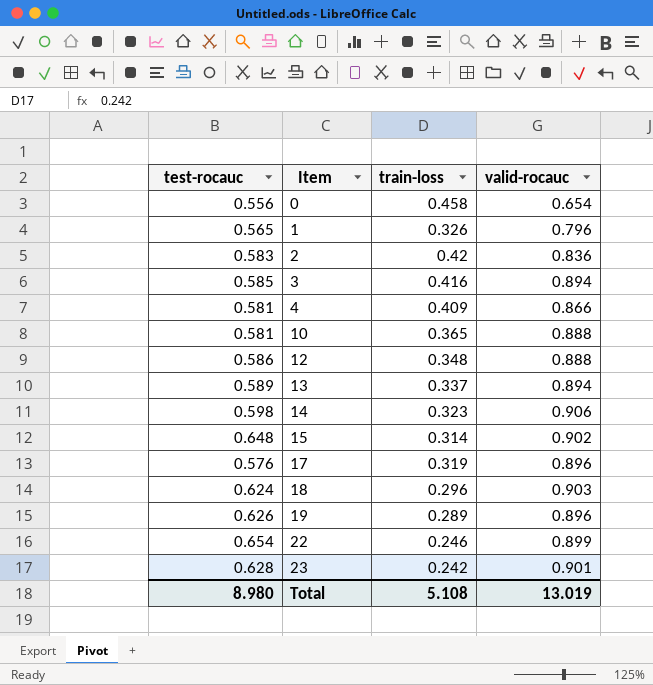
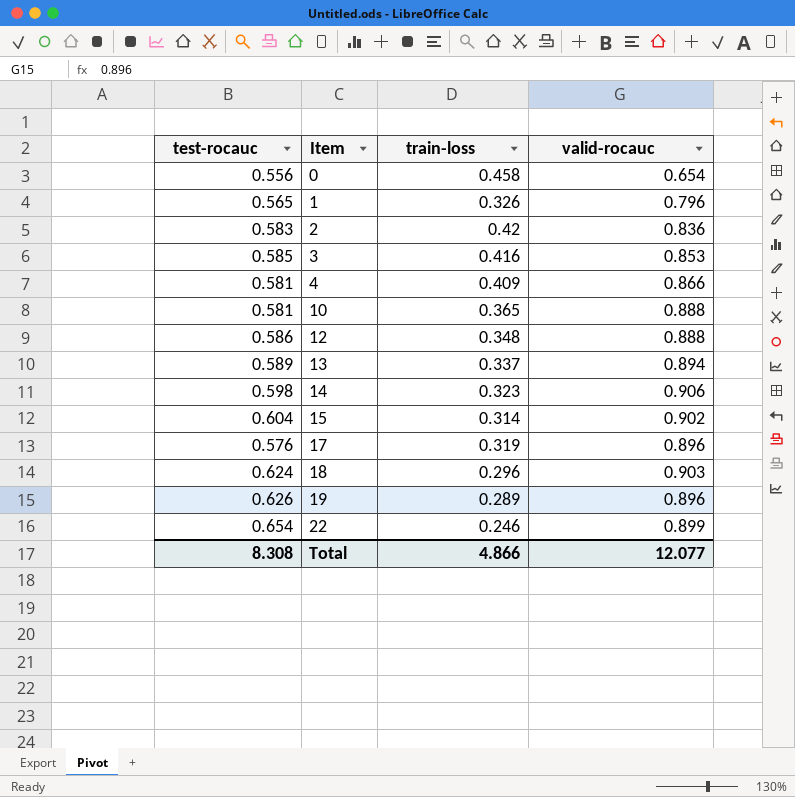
row 23: 0.628 | 0.242 | 0.901 -> none
3 | valid-rocauc: 0.894 -> 0.853
15 | test-rocauc: 0.648 -> 0.604
Total | test-rocauc: 8.980 -> 8.308
Total | train-loss: 5.108 -> 4.866
Total | valid-rocauc: 13.019 -> 12.077

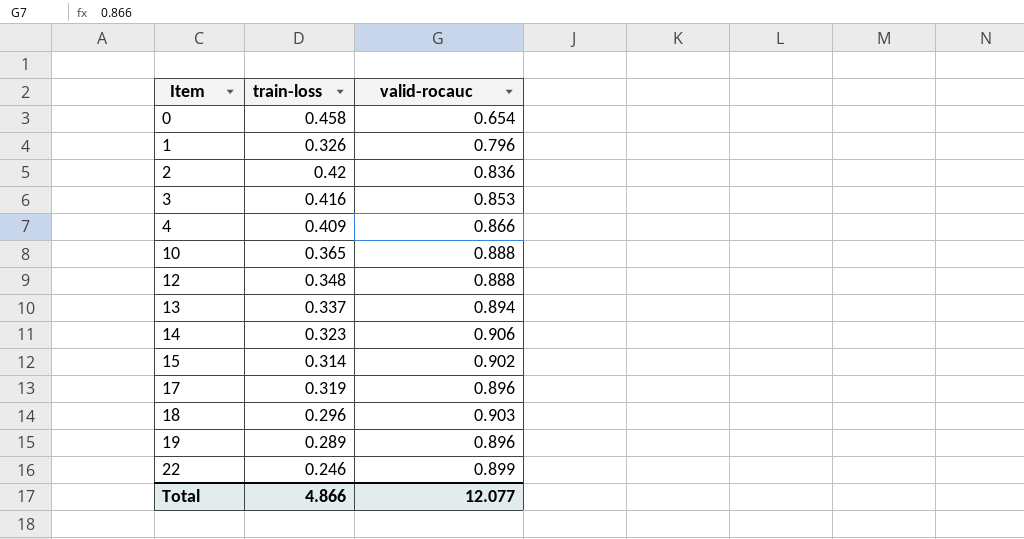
column test-rocauc | position: 1 -> none

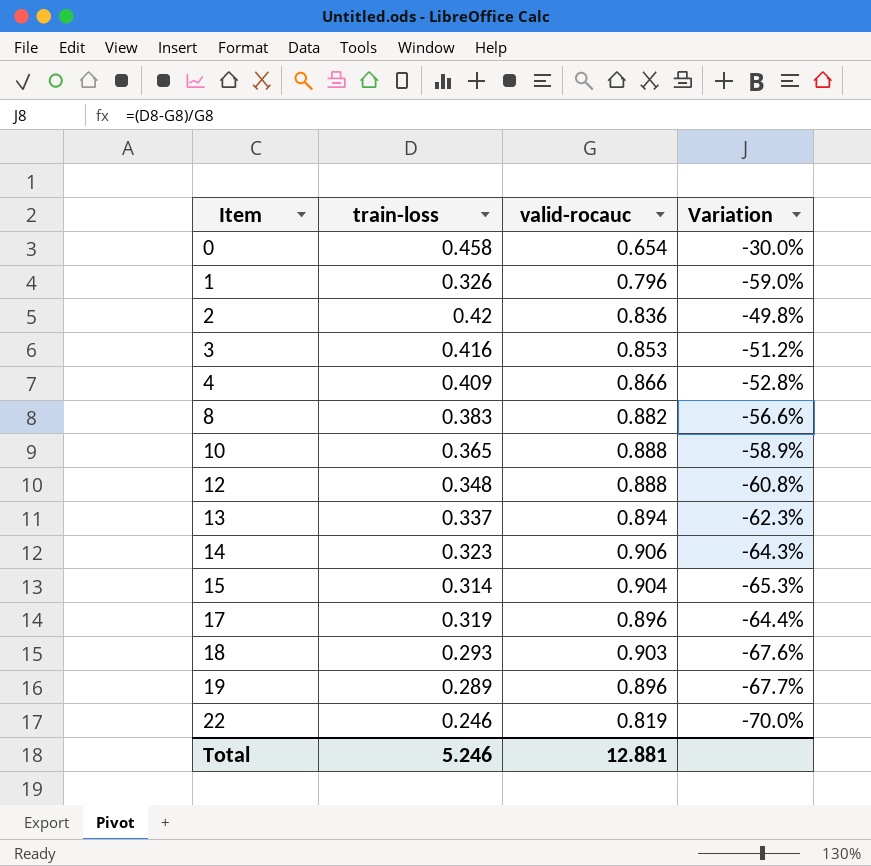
column Variation | formula: none -> ([train-loss] - [valid-rocauc]) / [valid-rocauc]
row 8: none -> 0.383 | 0.882 | -56.6%
15 | valid-rocauc: 0.902 -> 0.904
18 | train-loss: 0.296 -> 0.293
22 | valid-rocauc: 0.899 -> 0.819
Total | train-loss: 4.866 -> 5.246
Total | valid-rocauc: 12.077 -> 12.881

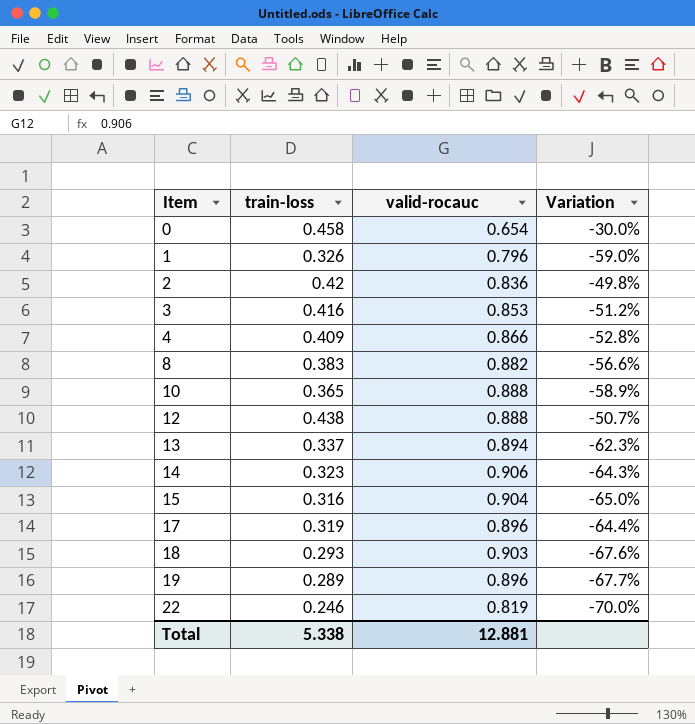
12 | train-loss: 0.348 -> 0.438
12 | Variation: -60.8% -> -50.7%
15 | train-loss: 0.314 -> 0.316
15 | Variation: -65.3% -> -65.0%
Total | train-loss: 5.246 -> 5.338

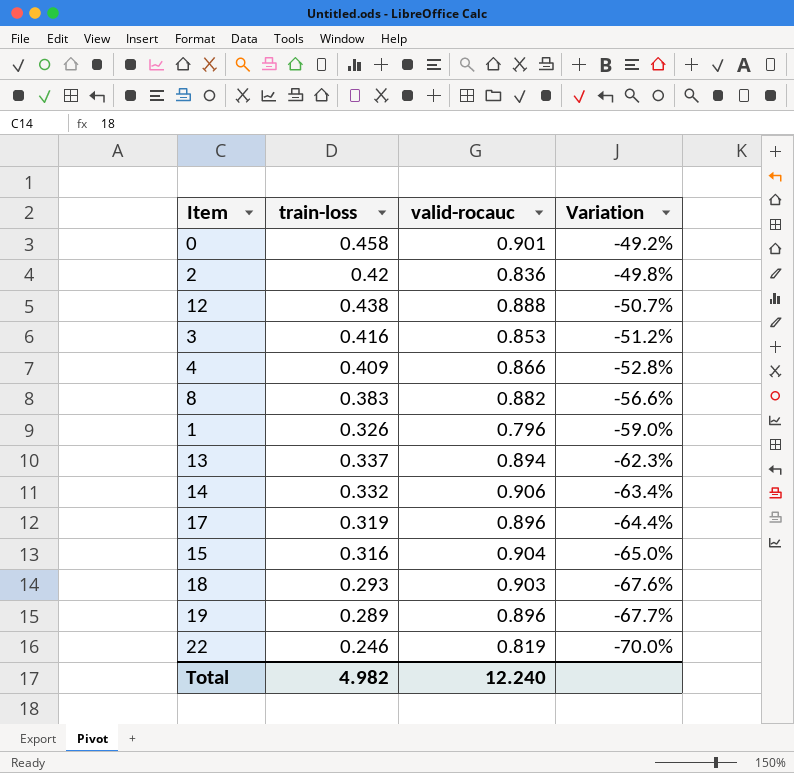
row order: Item ascending -> Variation descending
row 10: 0.365 | 0.888 | -58.9% -> none
0 | valid-rocauc: 0.654 -> 0.901
0 | Variation: -30.0% -> -49.2%
14 | train-loss: 0.323 -> 0.332
14 | Variation: -64.3% -> -63.4%
Total | train-loss: 5.338 -> 4.982
Total | valid-rocauc: 12.881 -> 12.240

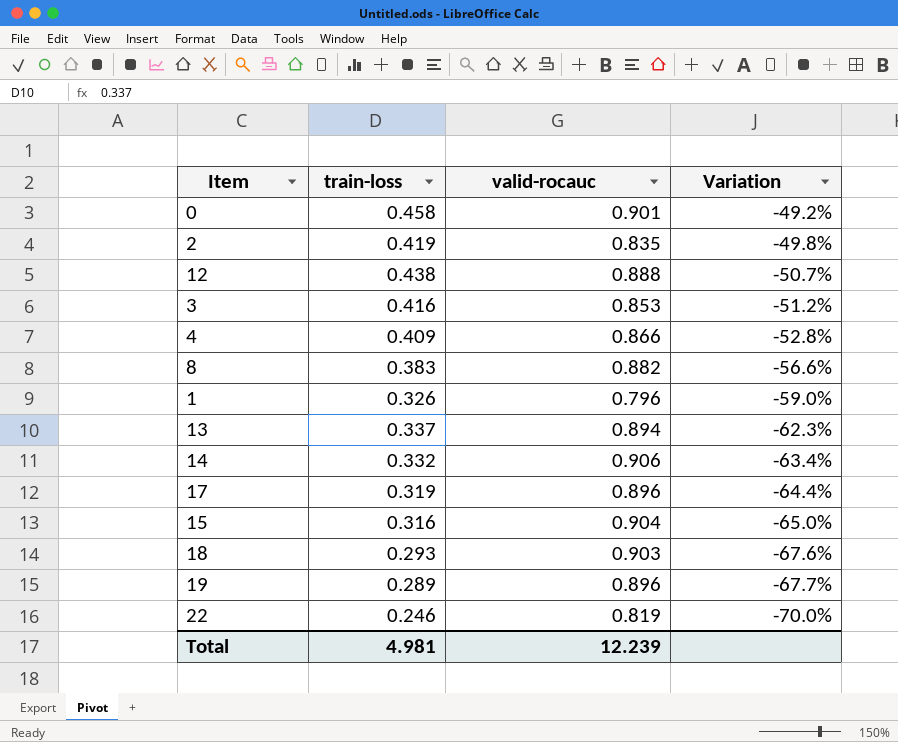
2 | train-loss: 0.42 -> 0.419
2 | valid-rocauc: 0.836 -> 0.835
Total | train-loss: 4.982 -> 4.981
Total | valid-rocauc: 12.240 -> 12.239

